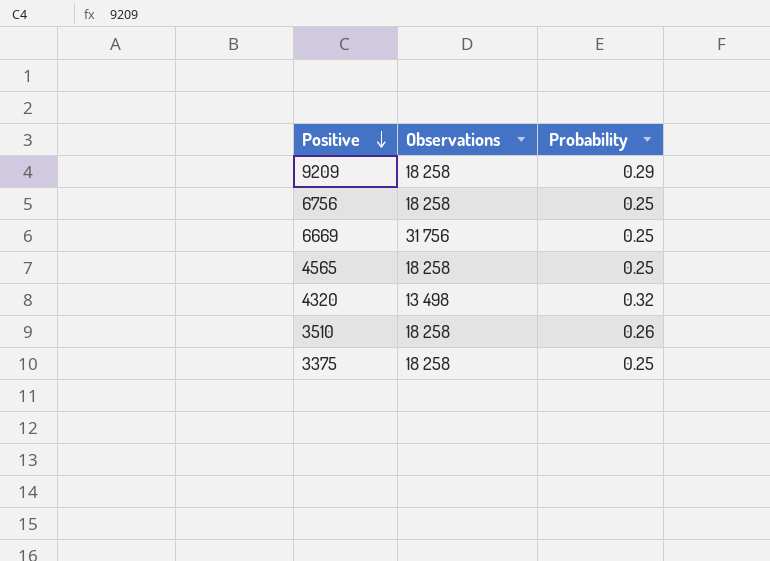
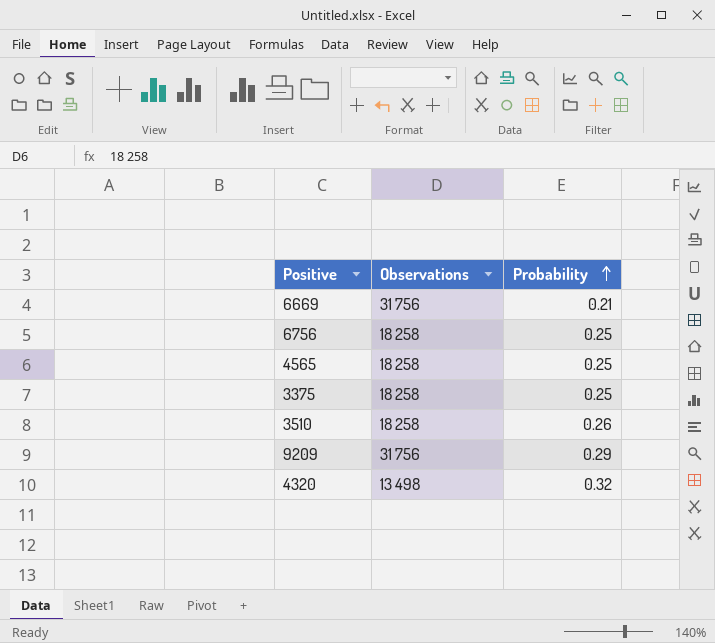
row order: Positive descending -> Probability ascending
6669 | Probability: 0.25 -> 0.21
9209 | Observations: 18 258 -> 31 756

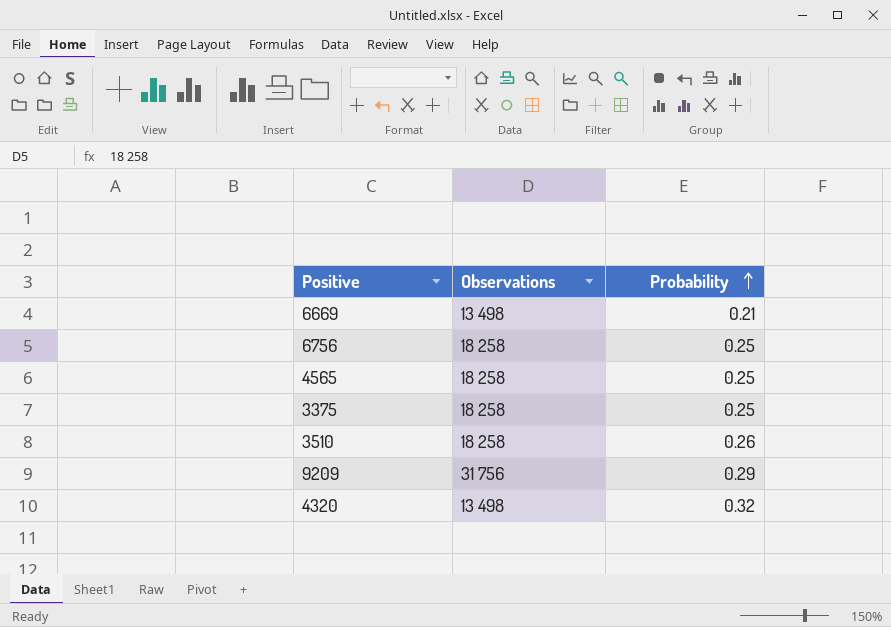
6669 | Observations: 31 756 -> 13 498

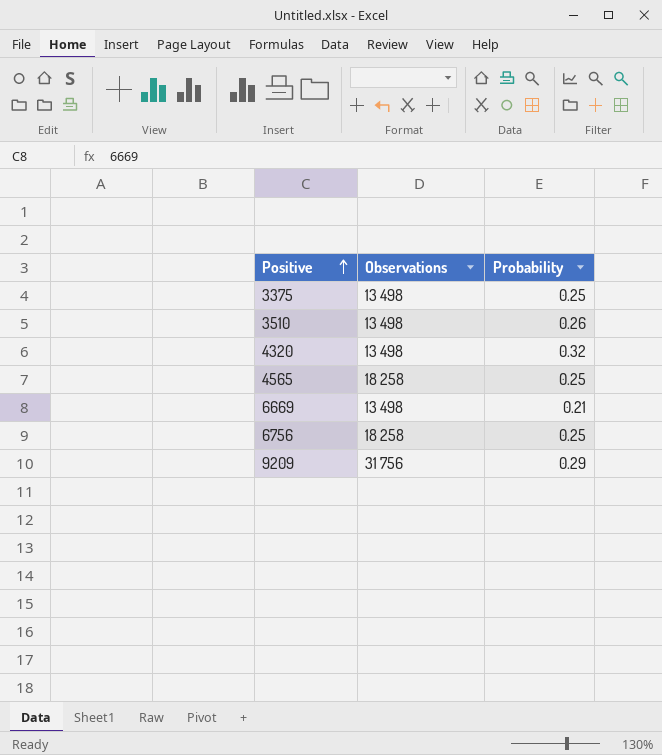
row order: Probability ascending -> Positive ascending
3375 | Observations: 18 258 -> 13 498
3510 | Observations: 18 258 -> 13 498

